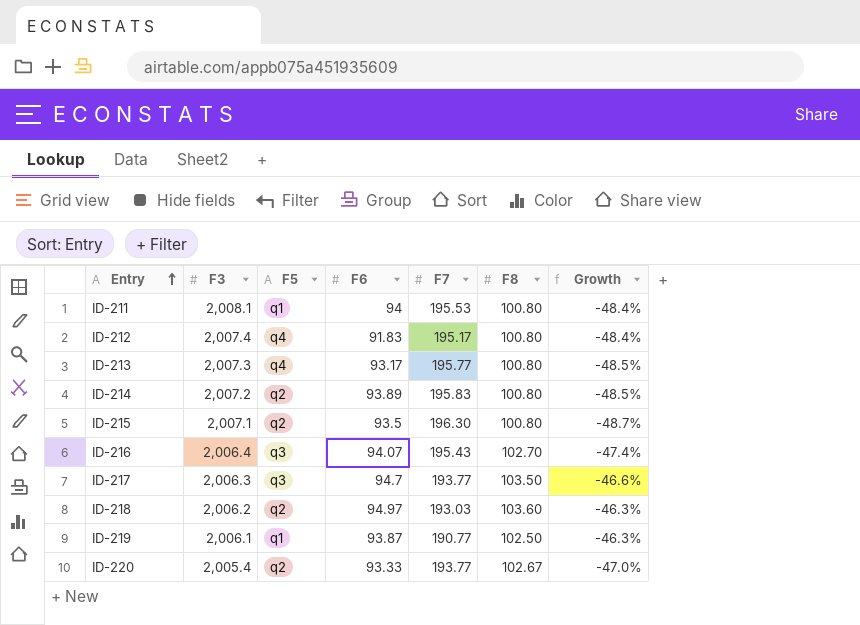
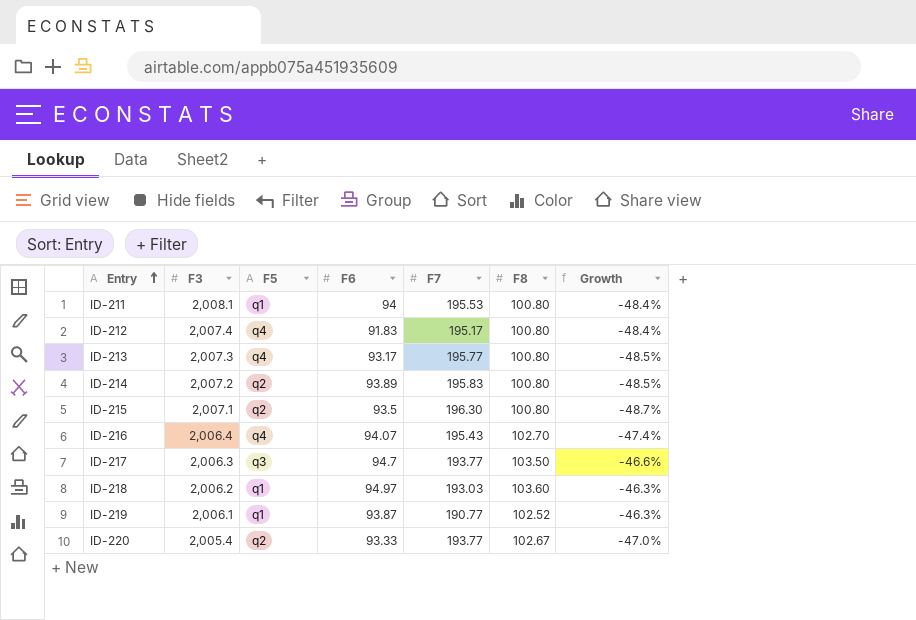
ID-216 | F5: q3 -> q4
ID-218 | F5: q2 -> q1
ID-219 | F8: 102.50 -> 102.52

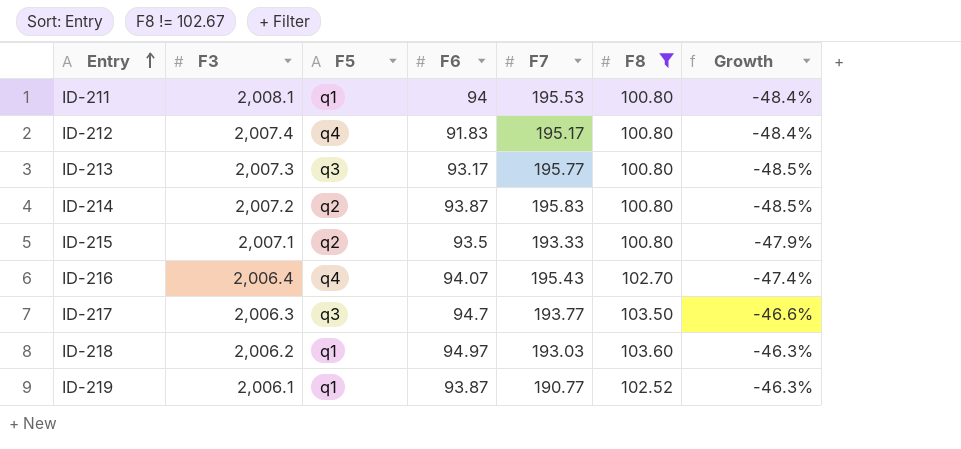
filter: none -> F8 != 102.67
ID-213 | F5: q4 -> q3
ID-214 | F6: 93.89 -> 93.87
ID-215 | F7: 196.30 -> 193.33
ID-215 | Growth: -48.7% -> -47.9%

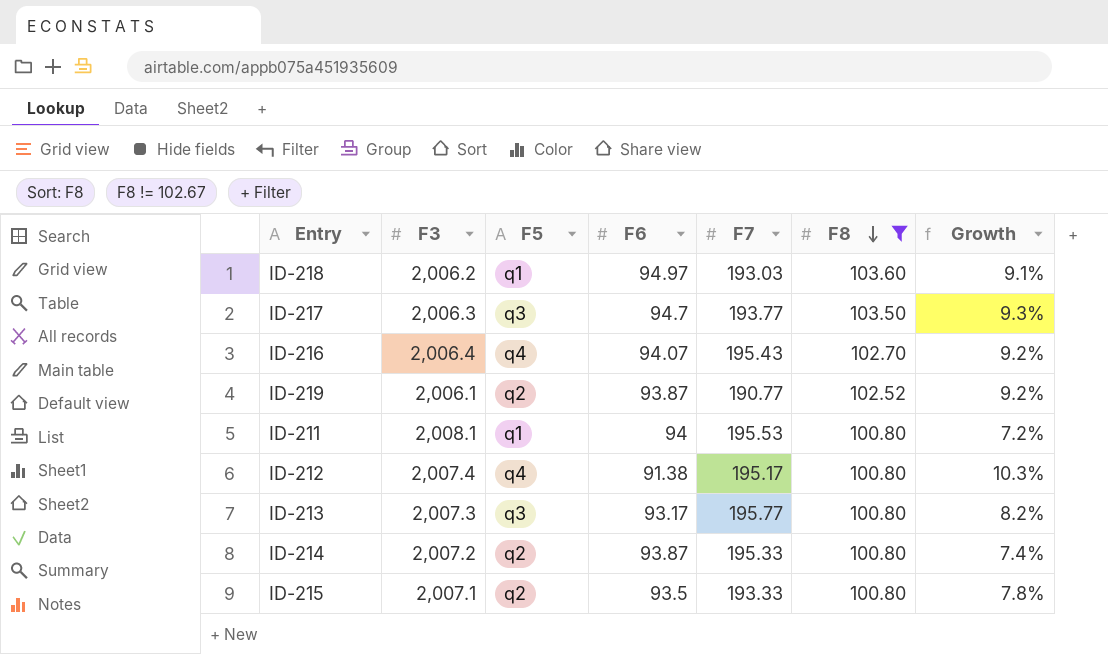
row order: Entry ascending -> F8 descending
column Growth | formula: ([F8] - [F7]) / [F7] -> ([F8] - [F6]) / [F6]
ID-219 | F5: q1 -> q2
ID-212 | F6: 91.83 -> 91.38
ID-214 | F7: 195.83 -> 195.33

